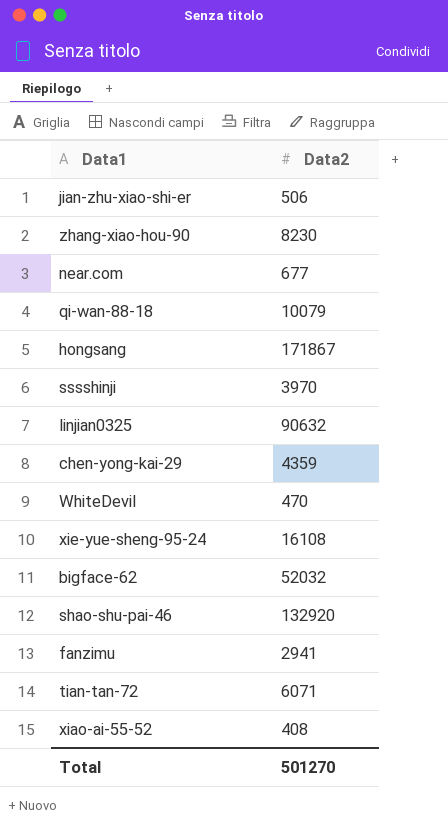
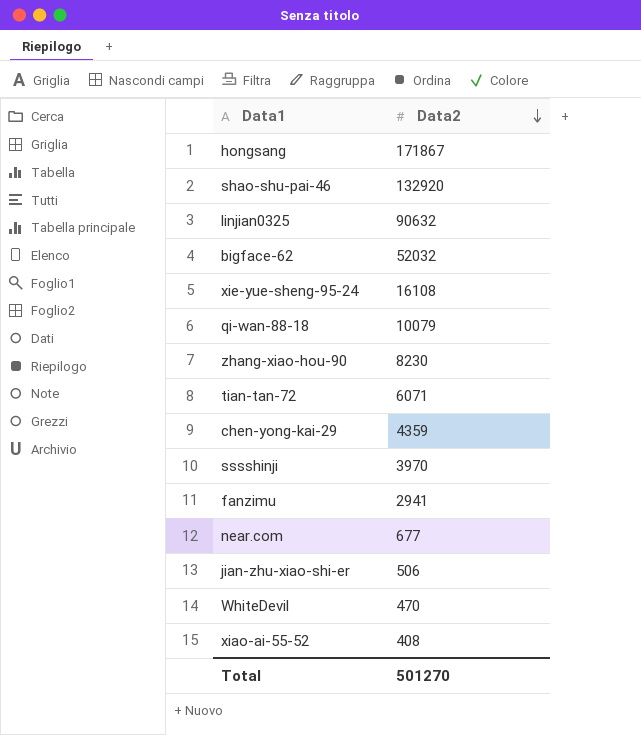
row order: none -> Data2 descending

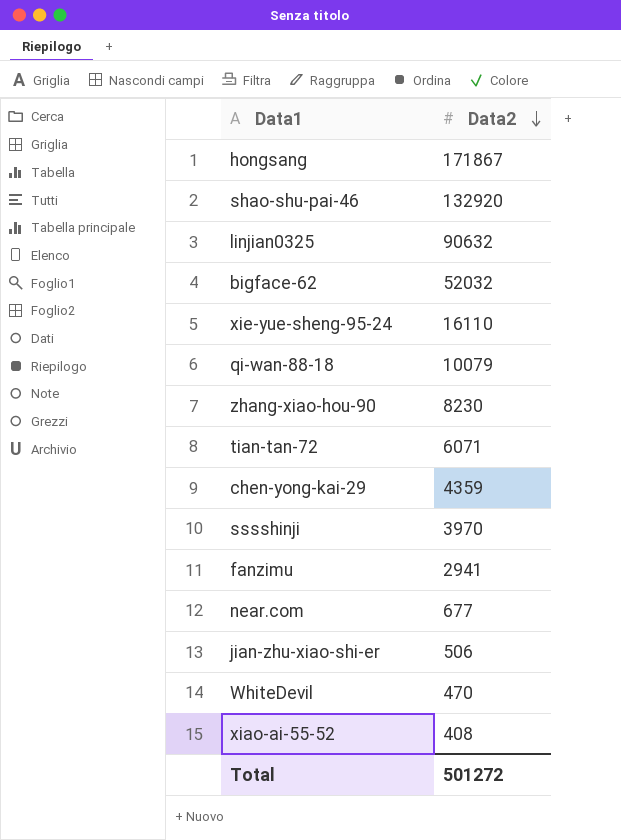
xie-yue-sheng-95-24 | Data2: 16108 -> 16110
Total | Data2: 501270 -> 501272

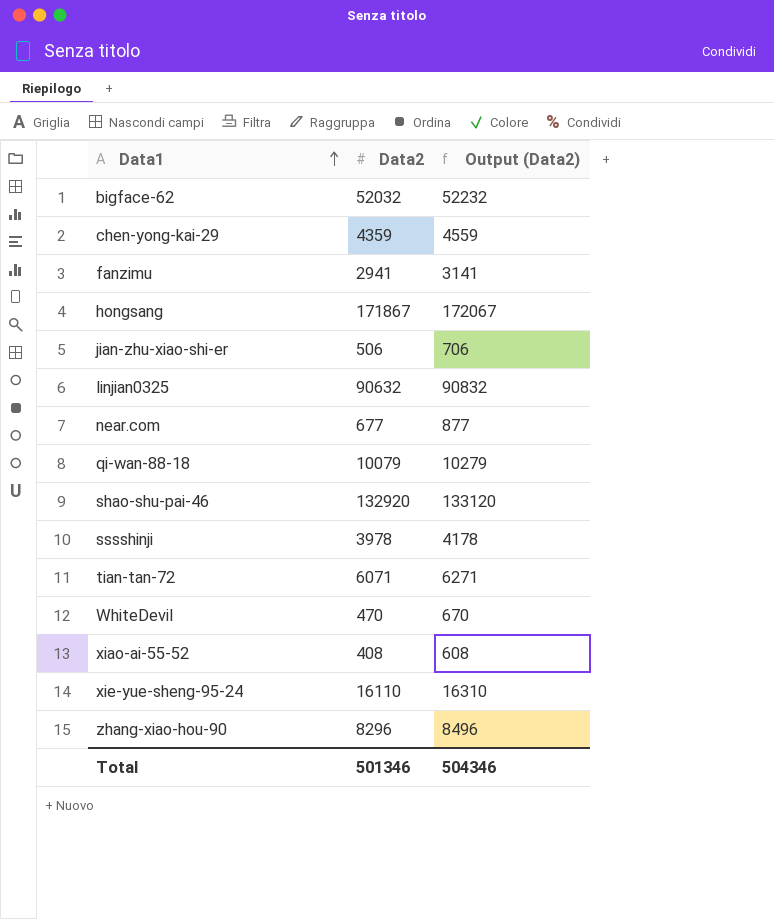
row order: Data2 descending -> Data1 ascending
column Output (Data2) | formula: none -> [Data2] + 200
sssshinji | Data2: 3970 -> 3978
zhang-xiao-hou-90 | Data2: 8230 -> 8296
Total | Data2: 501272 -> 501346

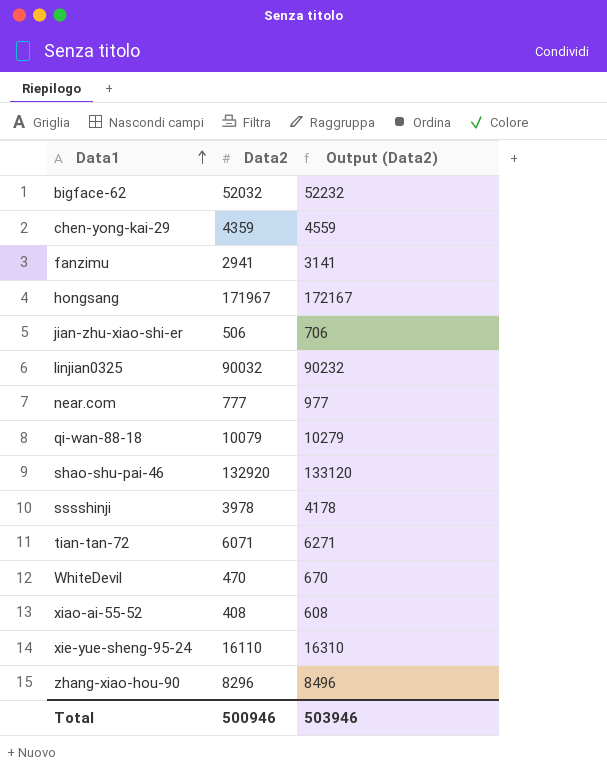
hongsang | Data2: 171867 -> 171967
hongsang | Output (Data2): 172067 -> 172167
linjian0325 | Data2: 90632 -> 90032
linjian0325 | Output (Data2): 90832 -> 90232
near.com | Data2: 677 -> 777
near.com | Output (Data2): 877 -> 977
Total | Data2: 501346 -> 500946
Total | Output (Data2): 504346 -> 503946

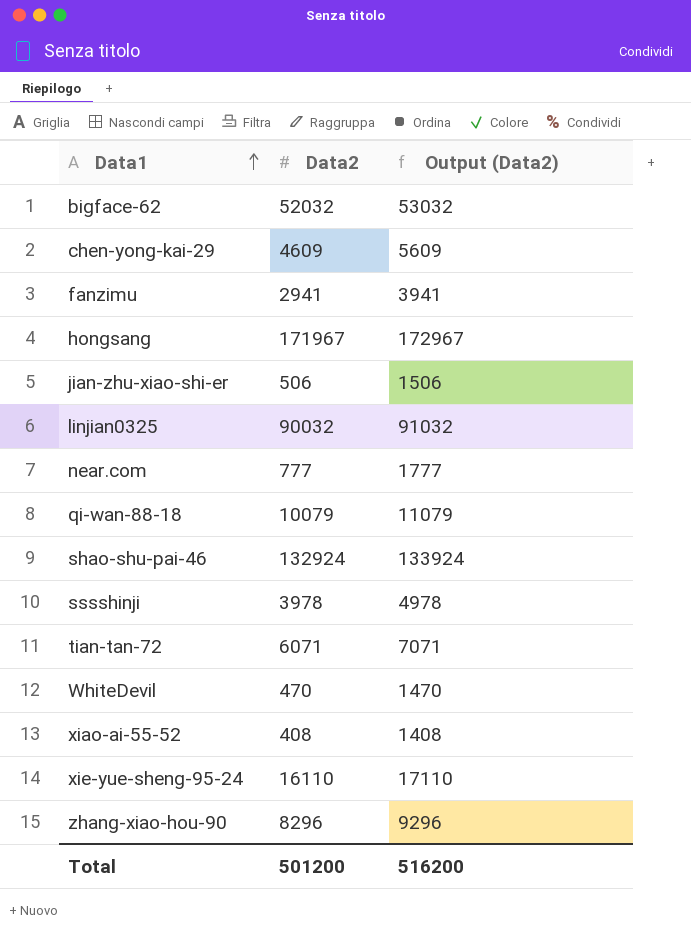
column Output (Data2) | formula: [Data2] + 200 -> [Data2] + 1000
chen-yong-kai-29 | Data2: 4359 -> 4609
shao-shu-pai-46 | Data2: 132920 -> 132924
Total | Data2: 500946 -> 501200
Total | Output (Data2): 503946 -> 516200

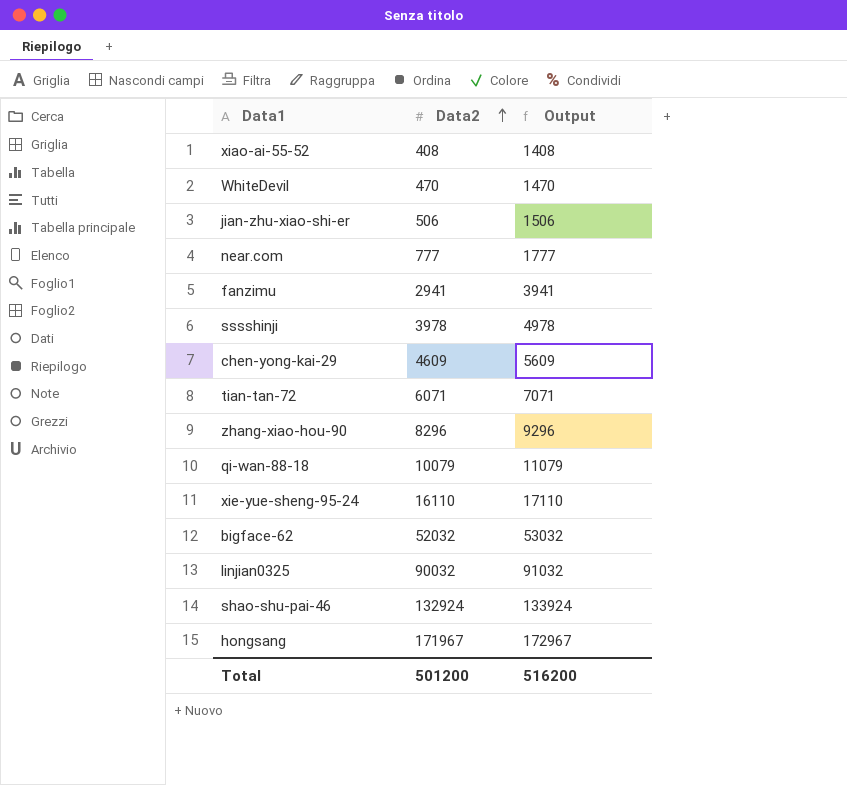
row order: Data1 ascending -> Data2 ascending
column name: Output (Data2) -> Output

